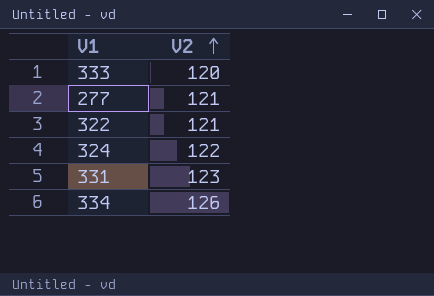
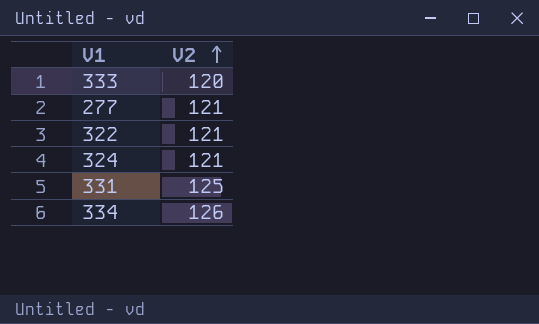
324 | V2: 122 -> 121
331 | V2: 123 -> 125

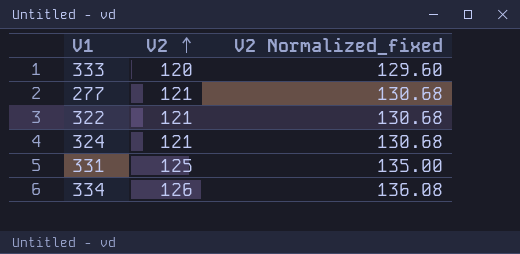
column V2 Normalized_fixed | formula: none -> [V2] * 1.08

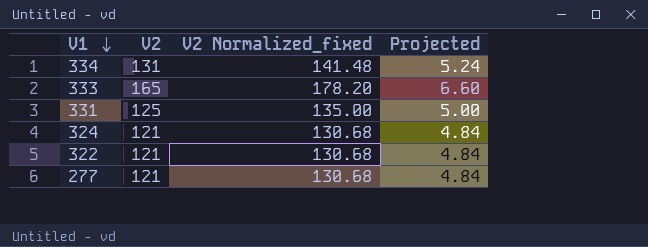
row order: V2 ascending -> V1 descending
column Projected | formula: none -> [V2] * 0.04
334 | V2: 126 -> 131
334 | V2 Normalized_fixed: 136.08 -> 141.48
333 | V2: 120 -> 165
333 | V2 Normalized_fixed: 129.60 -> 178.20

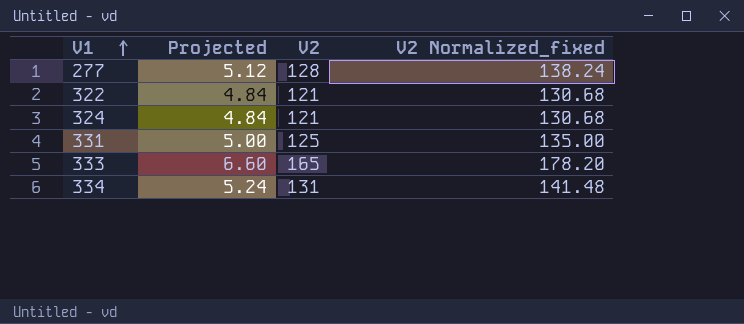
row order: V1 descending -> V1 ascending
column Projected | position: 4 -> 2
277 | Projected: 4.84 -> 5.12
277 | V2: 121 -> 128
277 | V2 Normalized_fixed: 130.68 -> 138.24

